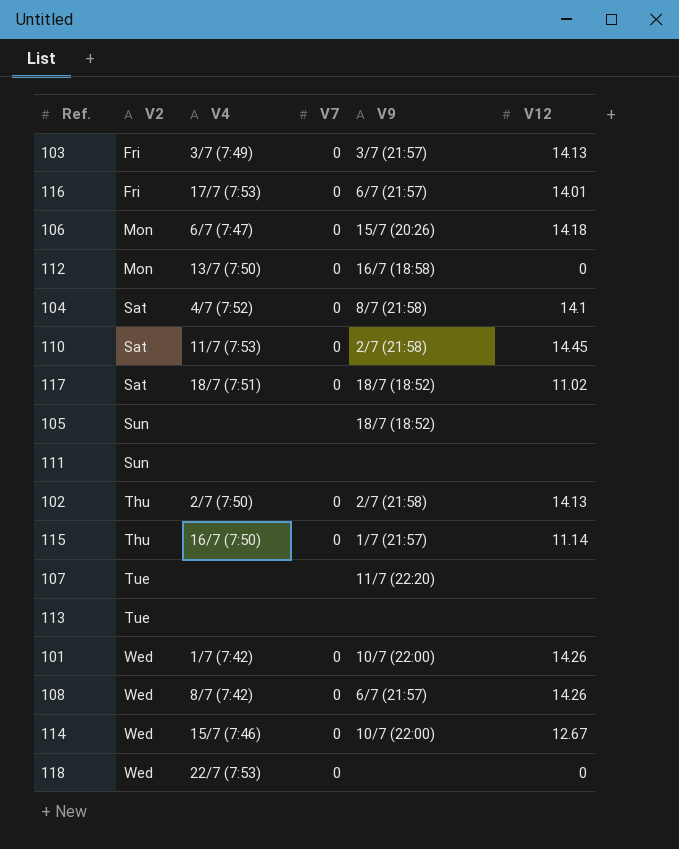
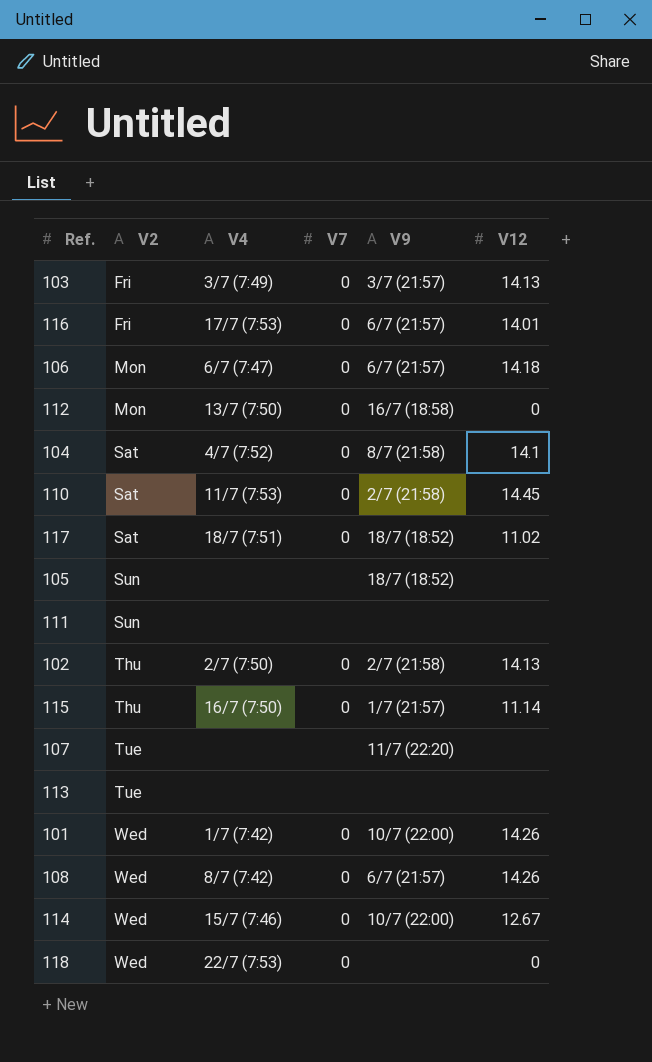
106 | V9: 15/7 (20:26) -> 6/7 (21:57)

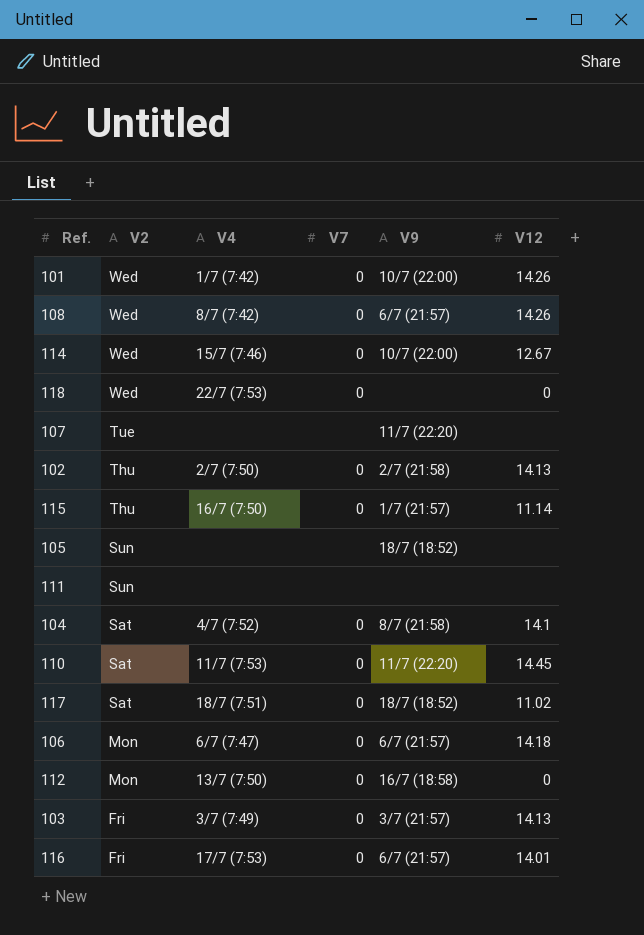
row order: V2 ascending -> V2 descending
row 113: Tue | none | none | none | none -> none
110 | V9: 2/7 (21:58) -> 11/7 (22:20)

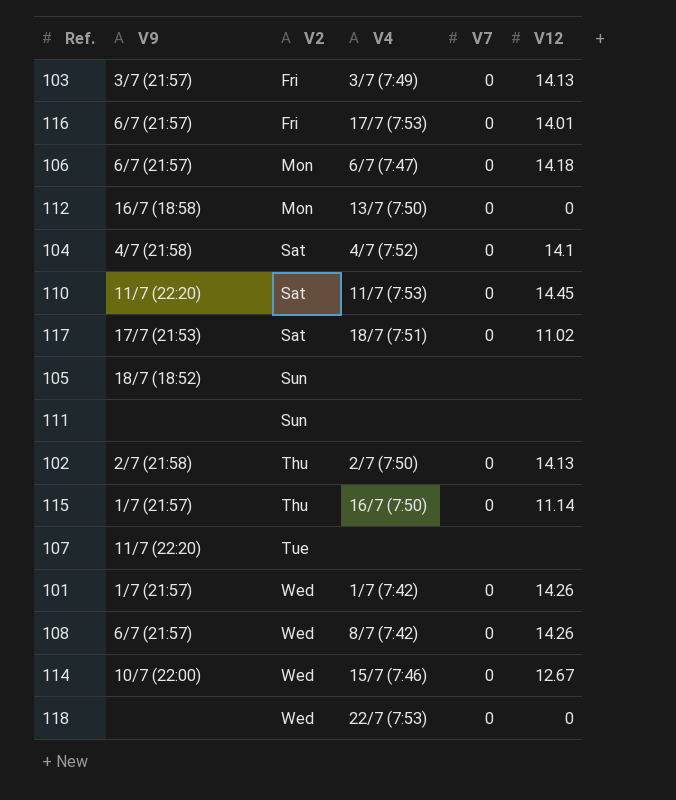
row order: V2 descending -> V2 ascending
column V9 | position: 5 -> 2
104 | V9: 8/7 (21:58) -> 4/7 (21:58)
117 | V9: 18/7 (18:52) -> 17/7 (21:53)
101 | V9: 10/7 (22:00) -> 1/7 (21:57)

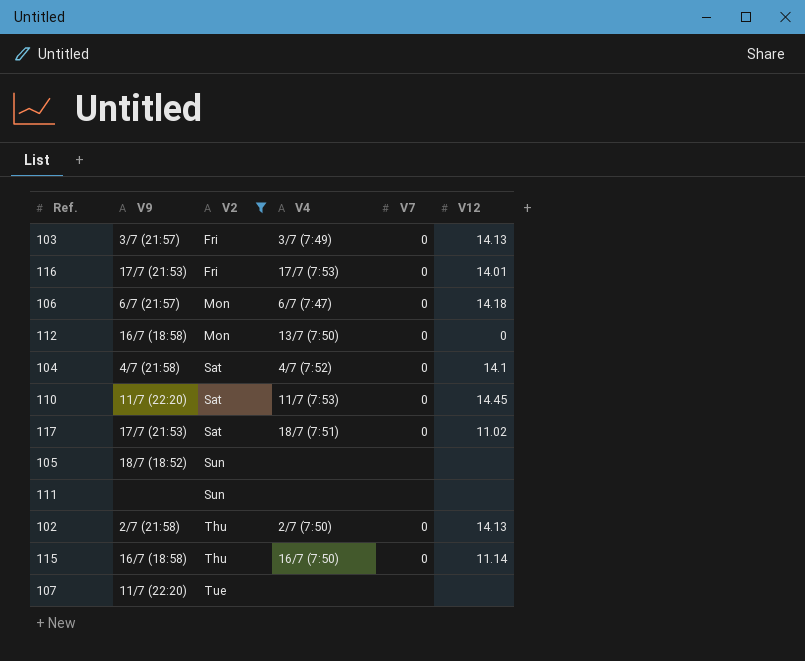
filter: none -> V2 != Wed
116 | V9: 6/7 (21:57) -> 17/7 (21:53)
115 | V9: 1/7 (21:57) -> 16/7 (18:58)

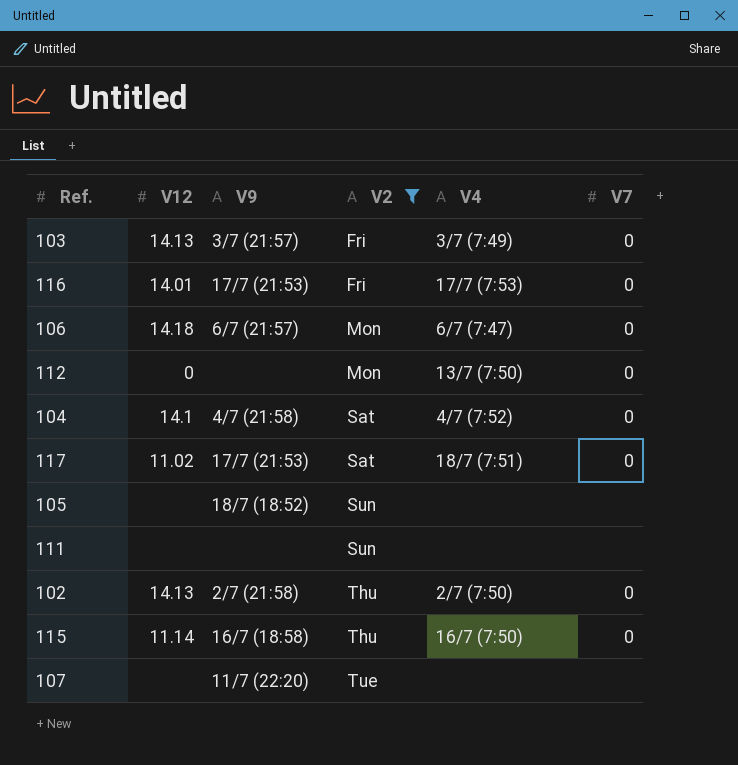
column V12 | position: 6 -> 2
row 110: 11/7 (22:20) | Sat | 11/7 (7:53) | 0 | 14.45 -> none
112 | V9: 16/7 (18:58) -> none

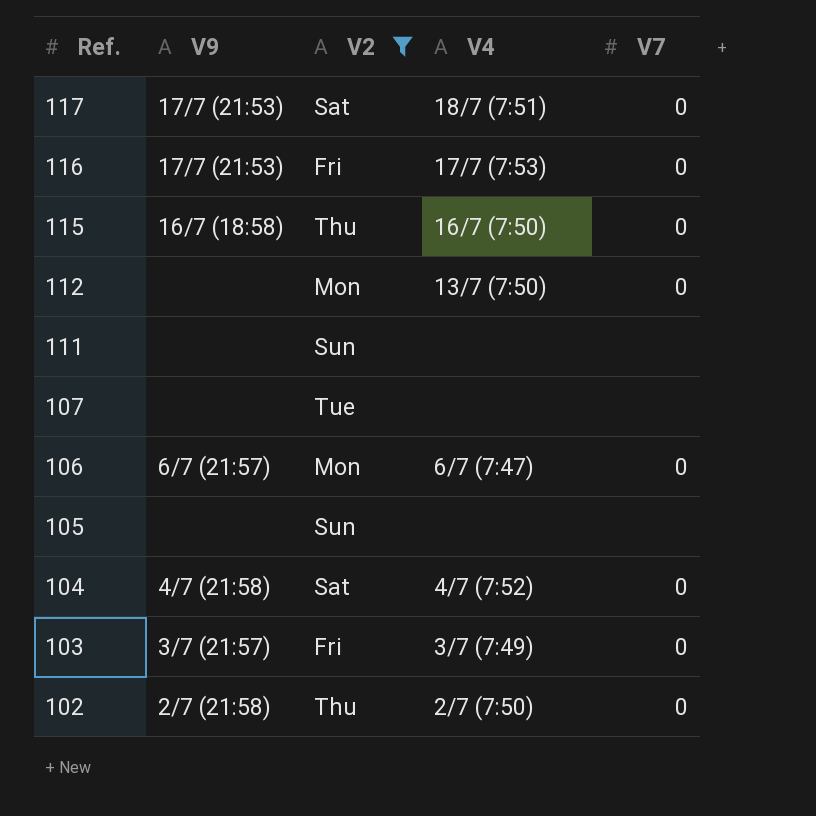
row order: V2 ascending -> Ref. descending
column V12 | position: 2 -> none
107 | V9: 11/7 (22:20) -> none
105 | V9: 18/7 (18:52) -> none

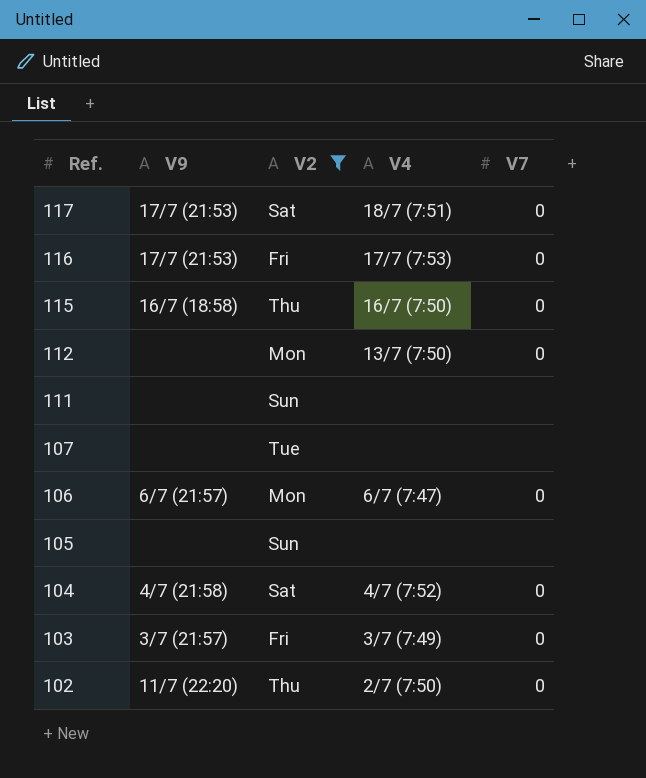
102 | V9: 2/7 (21:58) -> 11/7 (22:20)

